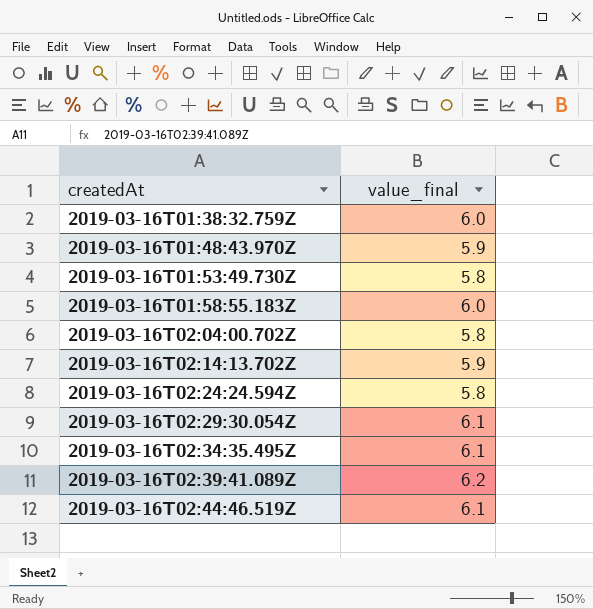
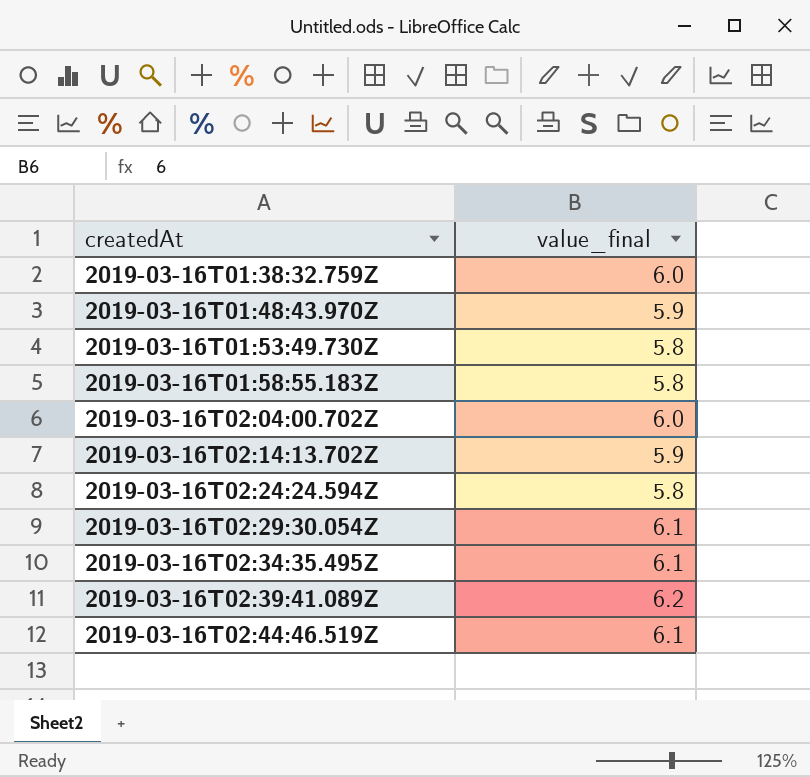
2019-03-16T01:58:55.183Z | value_final: 6.0 -> 5.8
2019-03-16T02:04:00.702Z | value_final: 5.8 -> 6.0

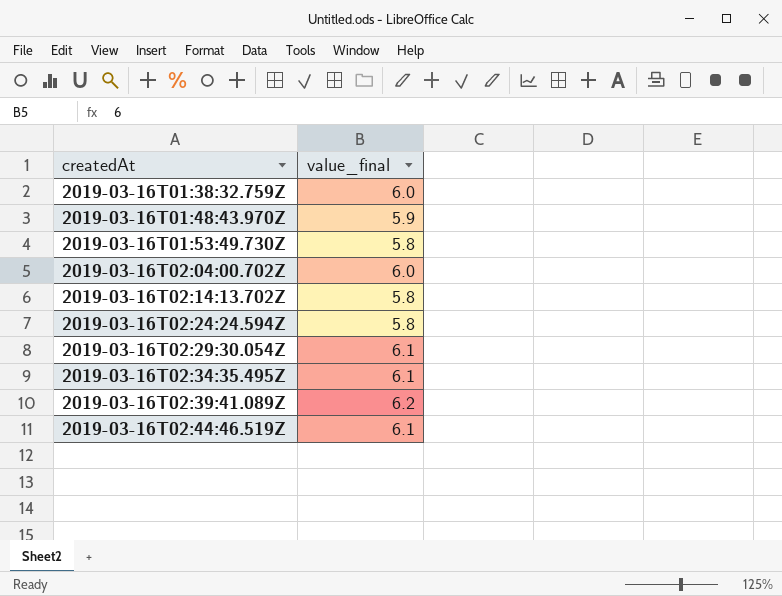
row 2019-03-16T01:58:55.183Z: 5.8 -> none
2019-03-16T02:14:13.702Z | value_final: 5.9 -> 5.8

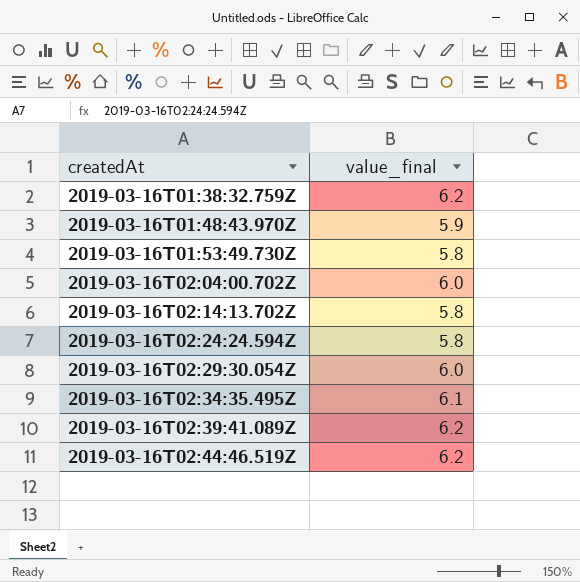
2019-03-16T01:38:32.759Z | value_final: 6.0 -> 6.2
2019-03-16T02:29:30.054Z | value_final: 6.1 -> 6.0
2019-03-16T02:44:46.519Z | value_final: 6.1 -> 6.2

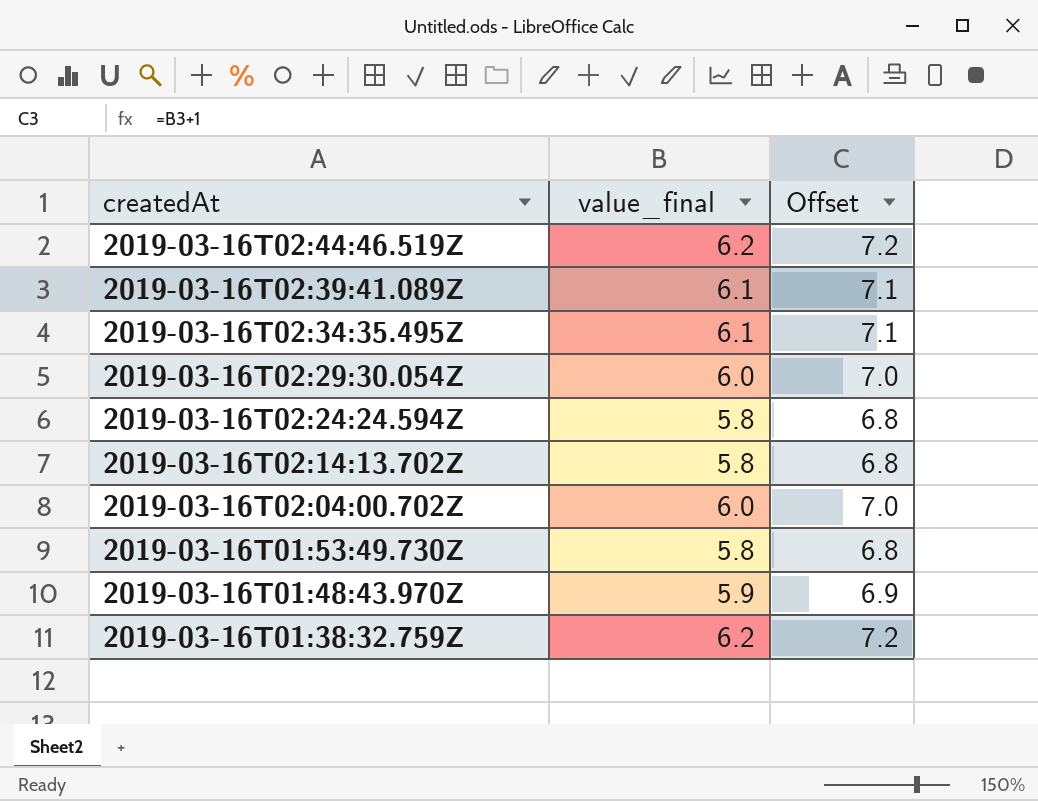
row order: createdAt ascending -> createdAt descending
column Offset | formula: none -> [value_final] + 1
2019-03-16T02:39:41.089Z | value_final: 6.2 -> 6.1

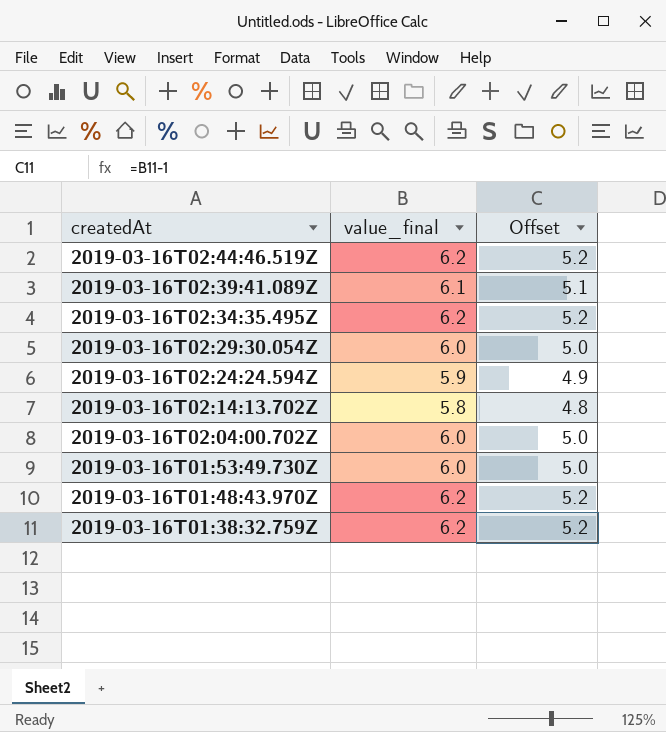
column Offset | formula: [value_final] + 1 -> [value_final] - 1
2019-03-16T02:34:35.495Z | value_final: 6.1 -> 6.2
2019-03-16T02:24:24.594Z | value_final: 5.8 -> 5.9
2019-03-16T01:53:49.730Z | value_final: 5.8 -> 6.0
2019-03-16T01:48:43.970Z | value_final: 5.9 -> 6.2

